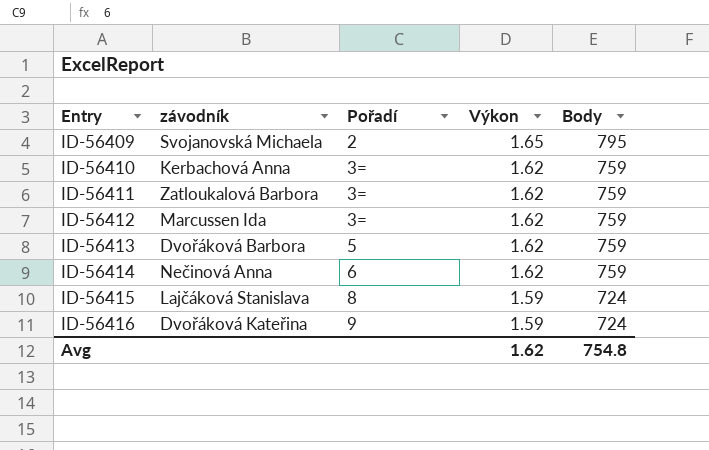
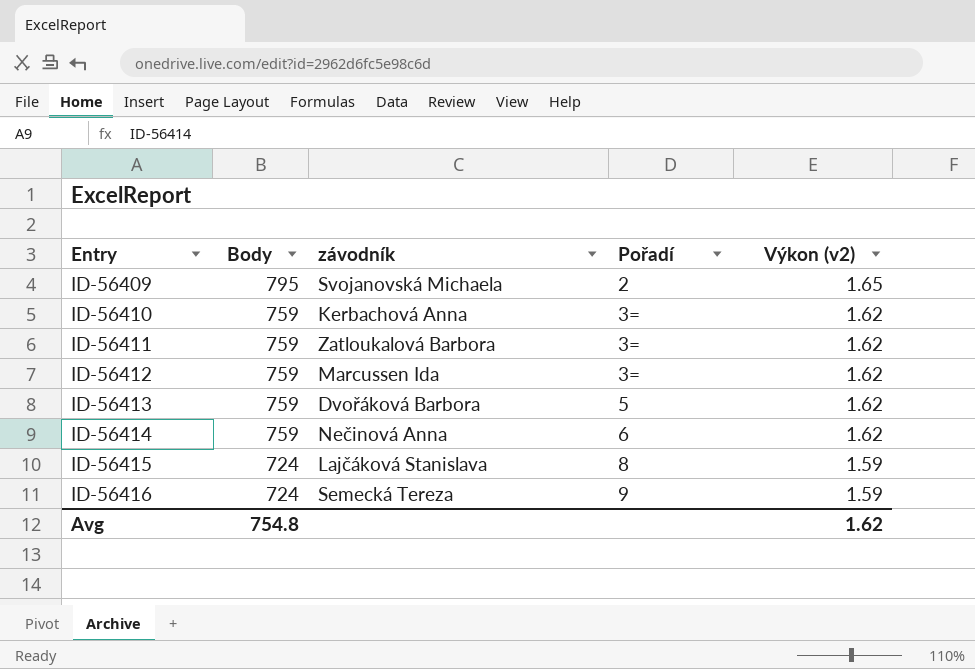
column Body | position: 5 -> 2
column name: Výkon -> Výkon (v2)
ID-56416 | závodník: Dvořáková Kateřina -> Semecká Tereza

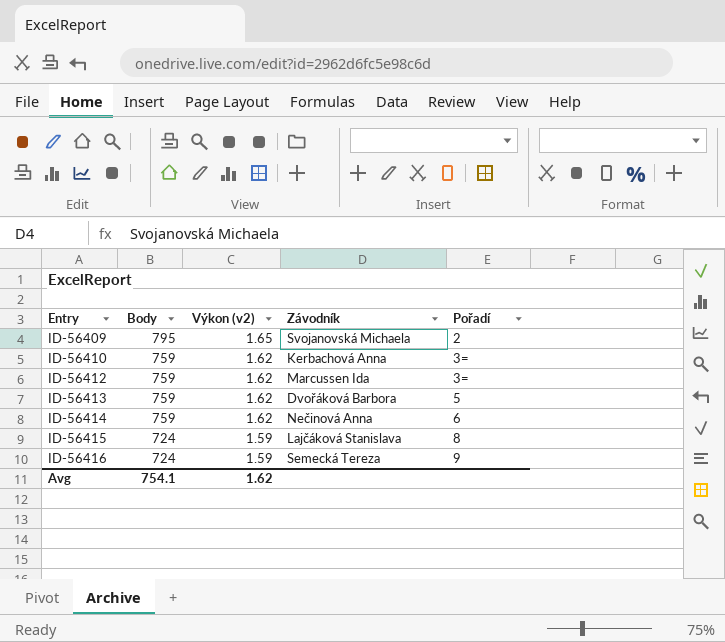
column Výkon (v2) | position: 5 -> 3
column name: závodník -> Závodník
row ID-56411: 759 | Zatloukalová Barbora | 3= | 1.62 -> none
Avg | Body: 754.8 -> 754.1

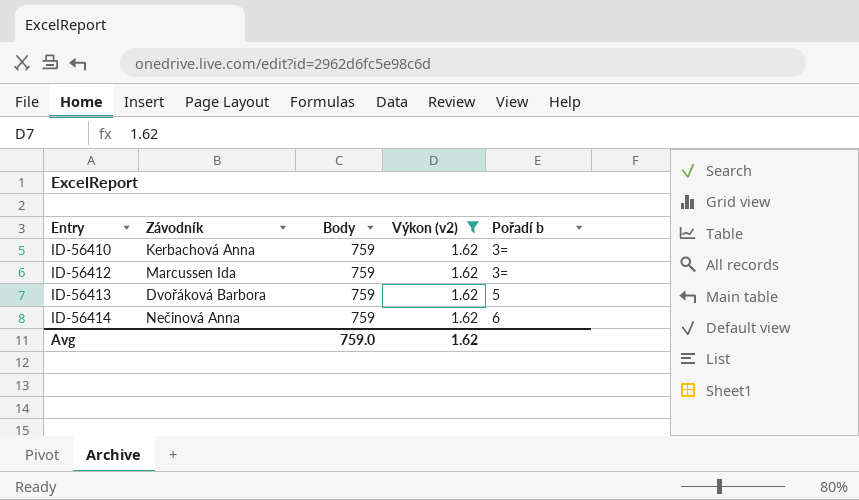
filter: none -> Výkon (v2) = 1.62
column Závodník | position: 4 -> 2
column name: Pořadí -> Pořadí b
Avg | Body: 754.1 -> 759.0

